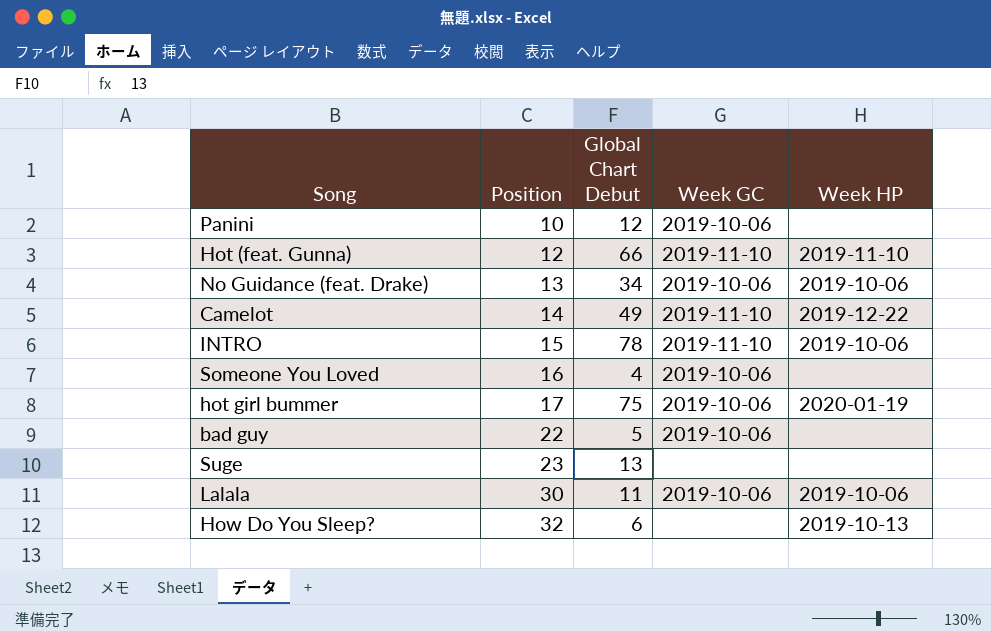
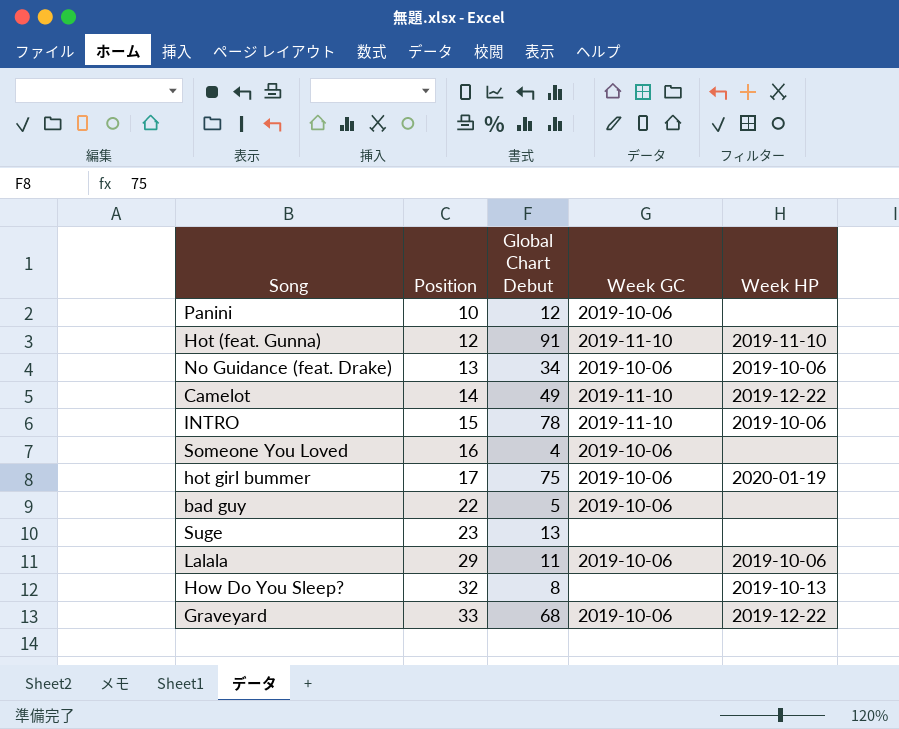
Hot (feat. Gunna) | Global Chart Debut: 66 -> 91
Lalala | Position: 30 -> 29
How Do You Sleep? | Global Chart Debut: 6 -> 8
row Graveyard: none -> 33 | 68 | 2019-10-06 | 2019-12-22

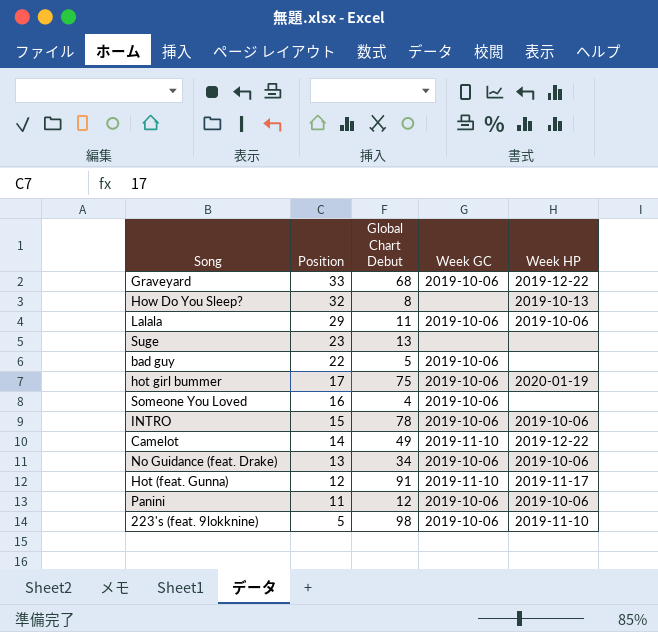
row order: Position ascending -> Position descending
INTRO | Week GC: 2019-11-10 -> 2019-10-06
Hot (feat. Gunna) | Week HP: 2019-11-10 -> 2019-11-17
Panini | Position: 10 -> 11
Panini | Week HP: none -> 2019-10-06
row 223's (feat. 9lokknine): none -> 5 | 98 | 2019-10-06 | 2019-11-10

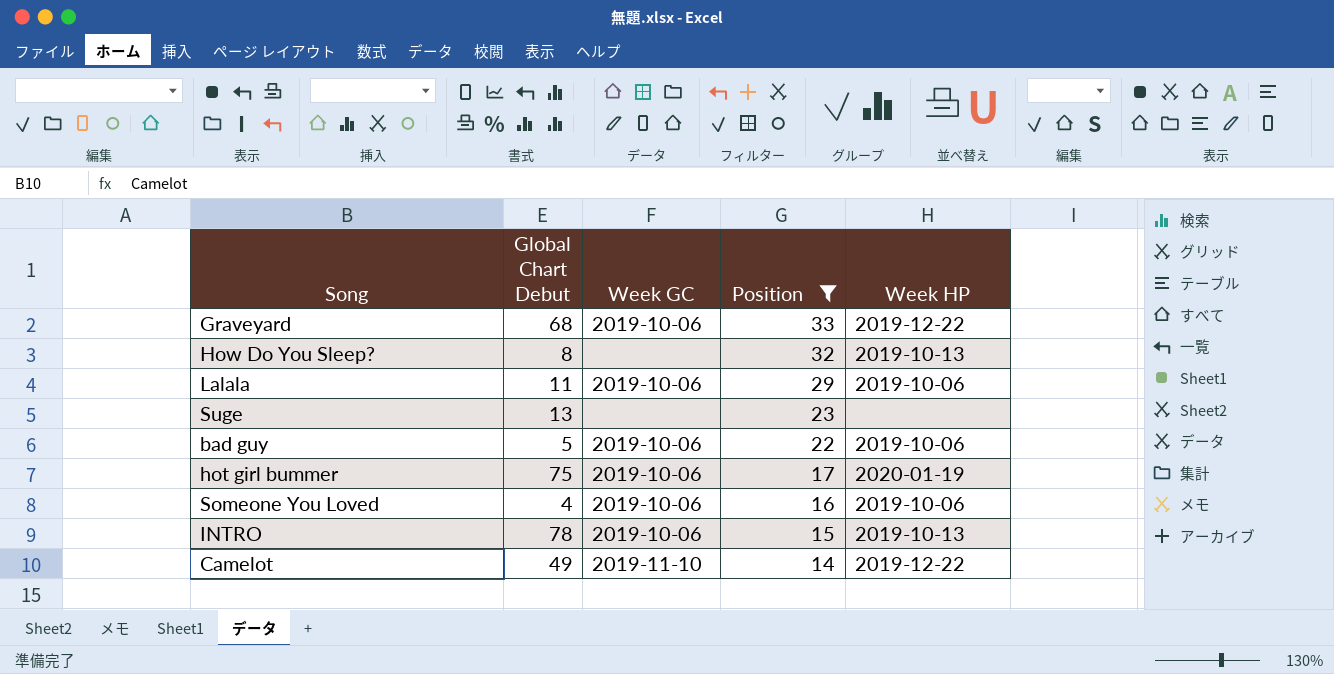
filter: none -> Position >= 14
column Position | position: 2 -> 4
bad guy | Week HP: none -> 2019-10-06
Someone You Loved | Week HP: none -> 2019-10-06
INTRO | Week HP: 2019-10-06 -> 2019-10-13

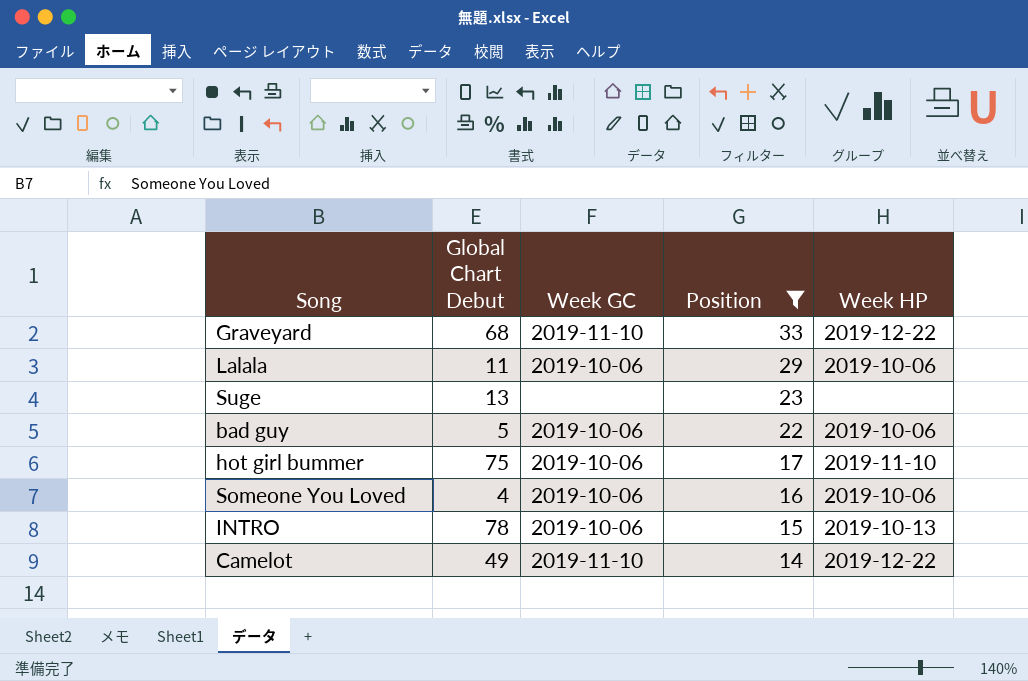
row How Do You Sleep?: 8 | none | 32 | 2019-10-13 -> none
Graveyard | Week GC: 2019-10-06 -> 2019-11-10
hot girl bummer | Week HP: 2020-01-19 -> 2019-11-10

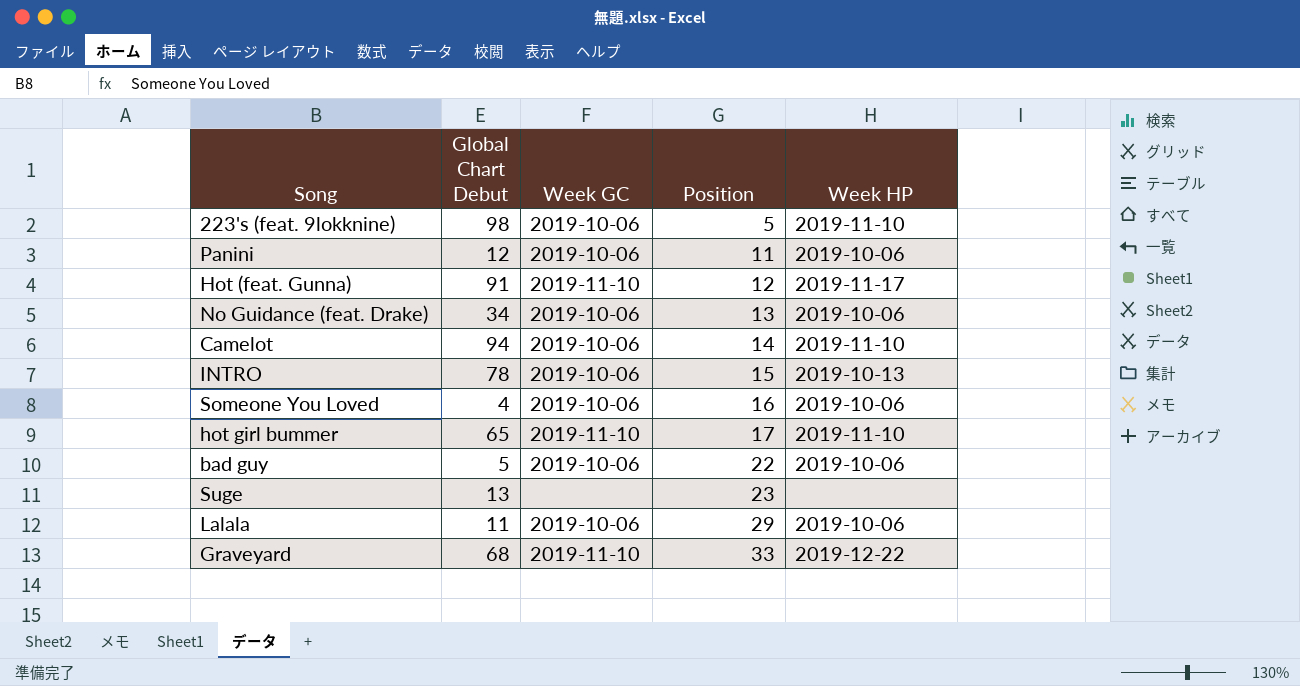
filter: Position >= 14 -> none
row order: Position descending -> Position ascending
Camelot | Global Chart Debut: 49 -> 94
Camelot | Week GC: 2019-11-10 -> 2019-10-06
Camelot | Week HP: 2019-12-22 -> 2019-11-10
hot girl bummer | Global Chart Debut: 75 -> 65
hot girl bummer | Week GC: 2019-10-06 -> 2019-11-10

